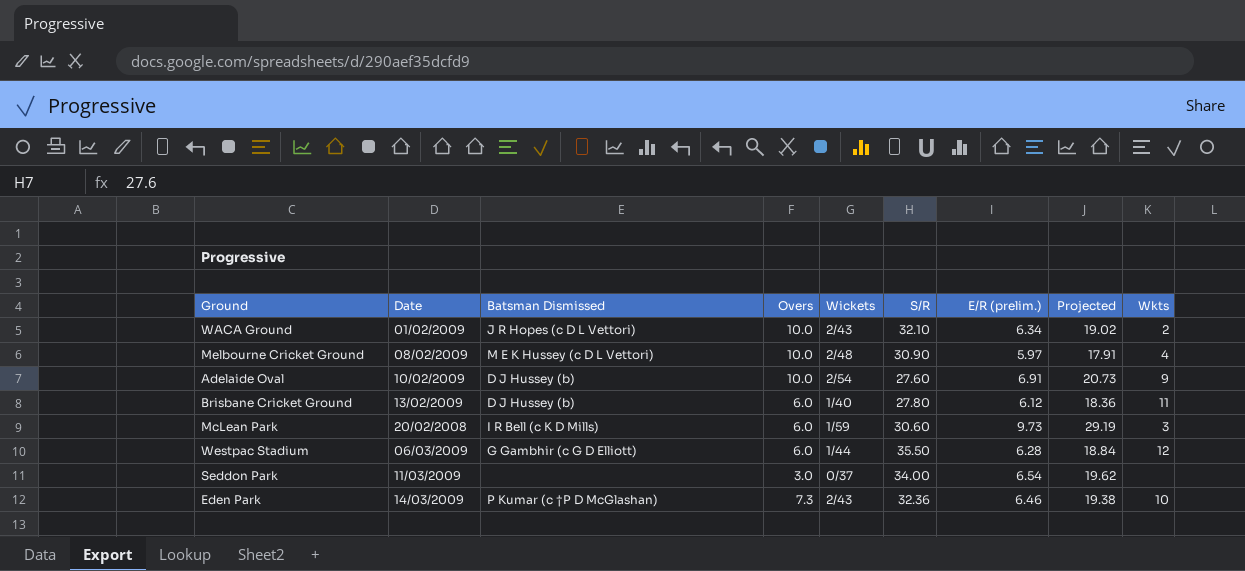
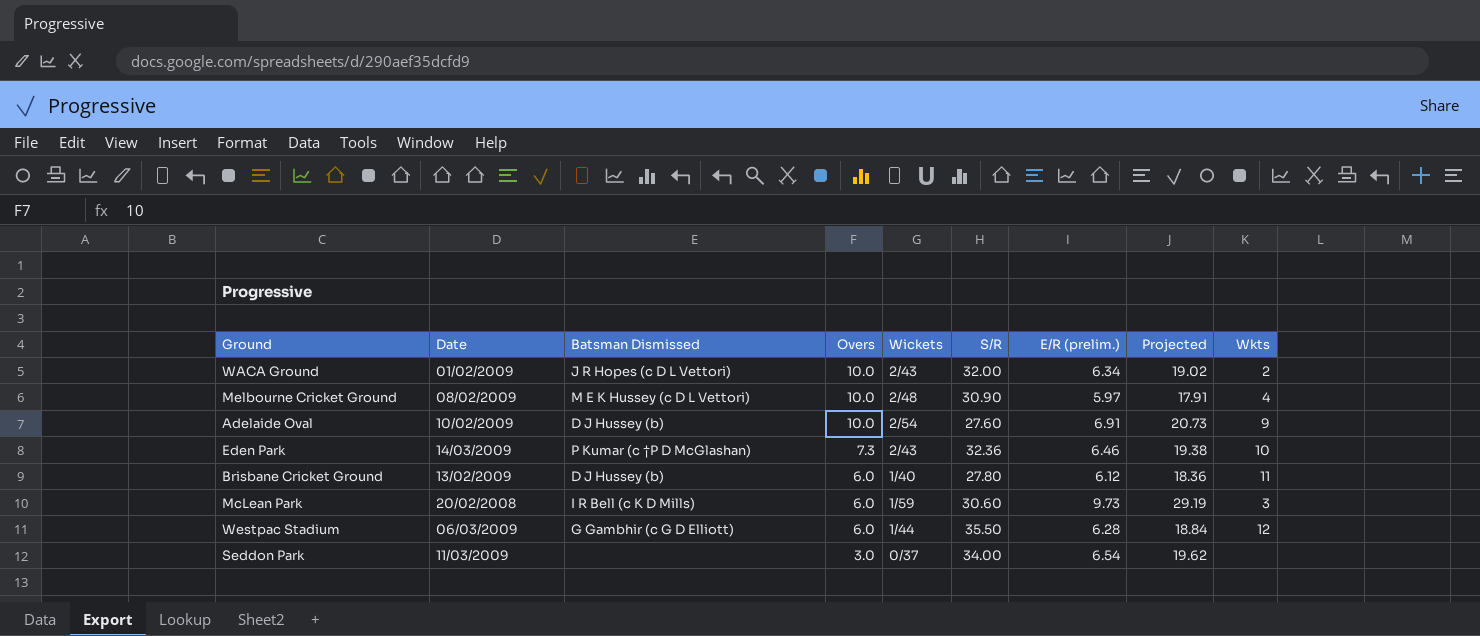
row order: none -> Overs descending
WACA Ground | S/R: 32.10 -> 32.00

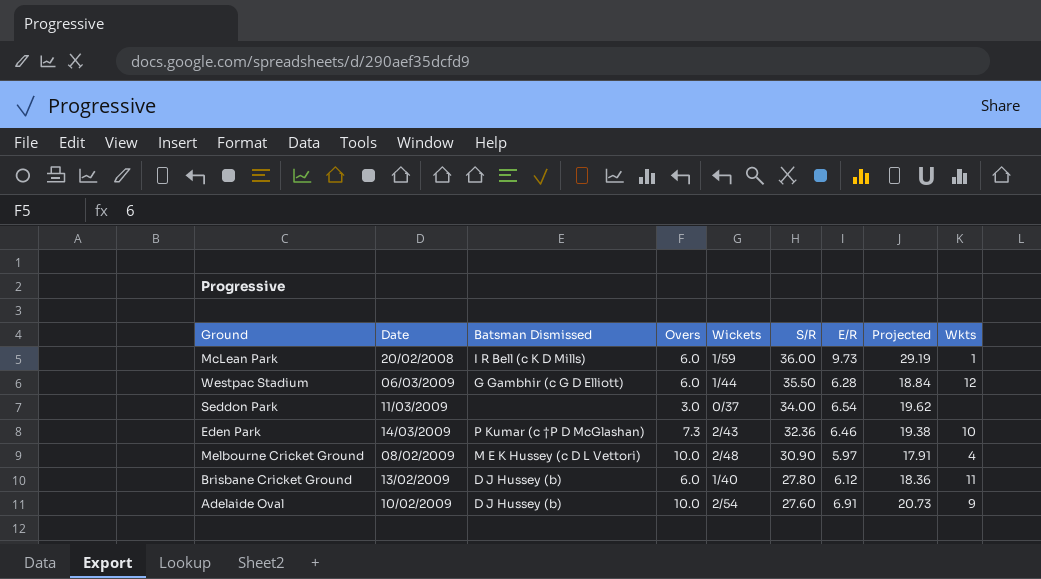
row order: Overs descending -> S/R descending
column name: E/R (prelim.) -> E/R
row WACA Ground: 01/02/2009 | J R Hopes (c D L Vettori) | 10.0 | 2/43 | 32.00 | 6.34 | 19.02 | 2 -> none
McLean Park | S/R: 30.60 -> 36.00
McLean Park | Wkts: 3 -> 1

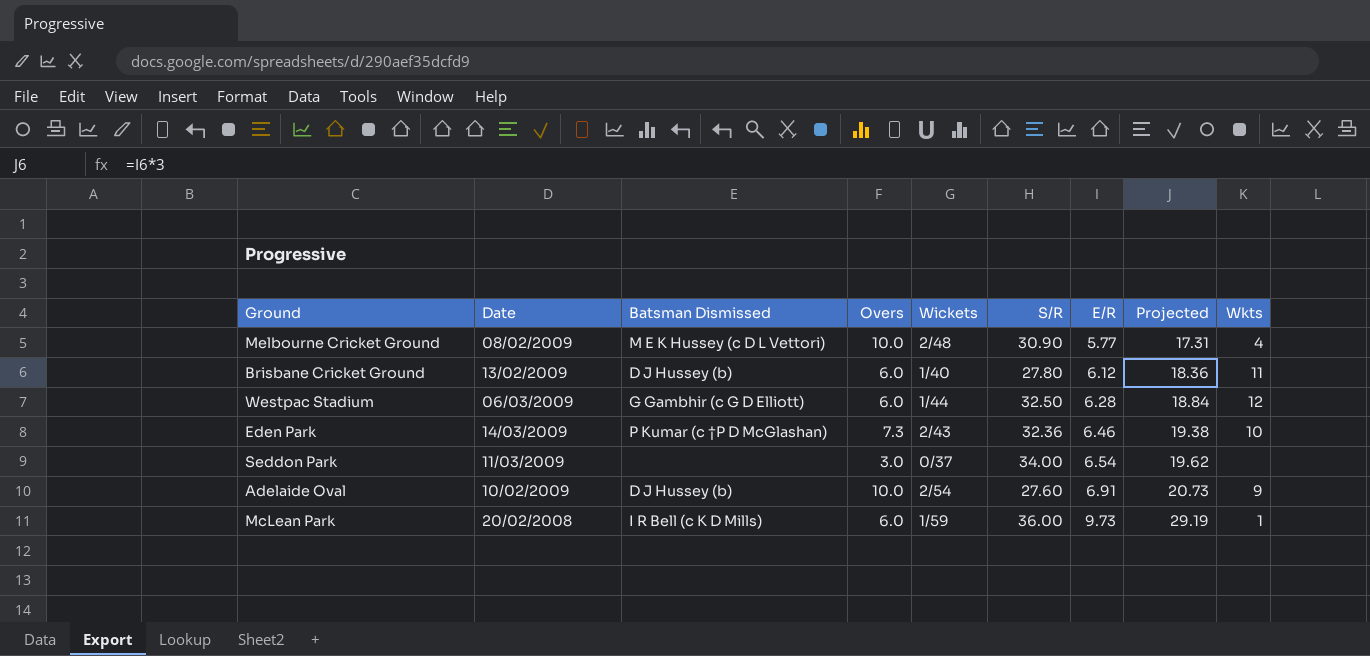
row order: S/R descending -> E/R ascending
Melbourne Cricket Ground | E/R: 5.97 -> 5.77
Melbourne Cricket Ground | Projected: 17.91 -> 17.31
Westpac Stadium | S/R: 35.50 -> 32.50

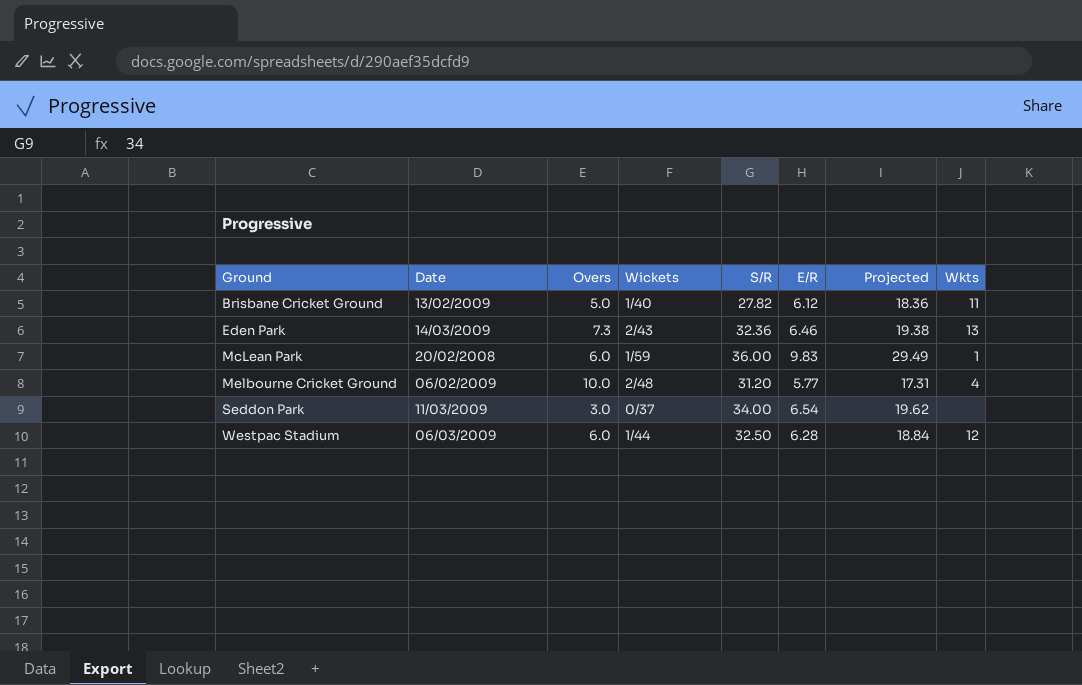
row order: E/R ascending -> Ground ascending
column Batsman Dismissed | position: 3 -> none
row Adelaide Oval: 10/02/2009 | D J Hussey (b) | 10.0 | 2/54 | 27.60 | 6.91 | 20.73 | 9 -> none
Brisbane Cricket Ground | Overs: 6.0 -> 5.0
Brisbane Cricket Ground | S/R: 27.80 -> 27.82
Eden Park | Wkts: 10 -> 13
McLean Park | E/R: 9.73 -> 9.83
McLean Park | Projected: 29.19 -> 29.49
Melbourne Cricket Ground | Date: 08/02/2009 -> 06/02/2009
Melbourne Cricket Ground | S/R: 30.90 -> 31.20

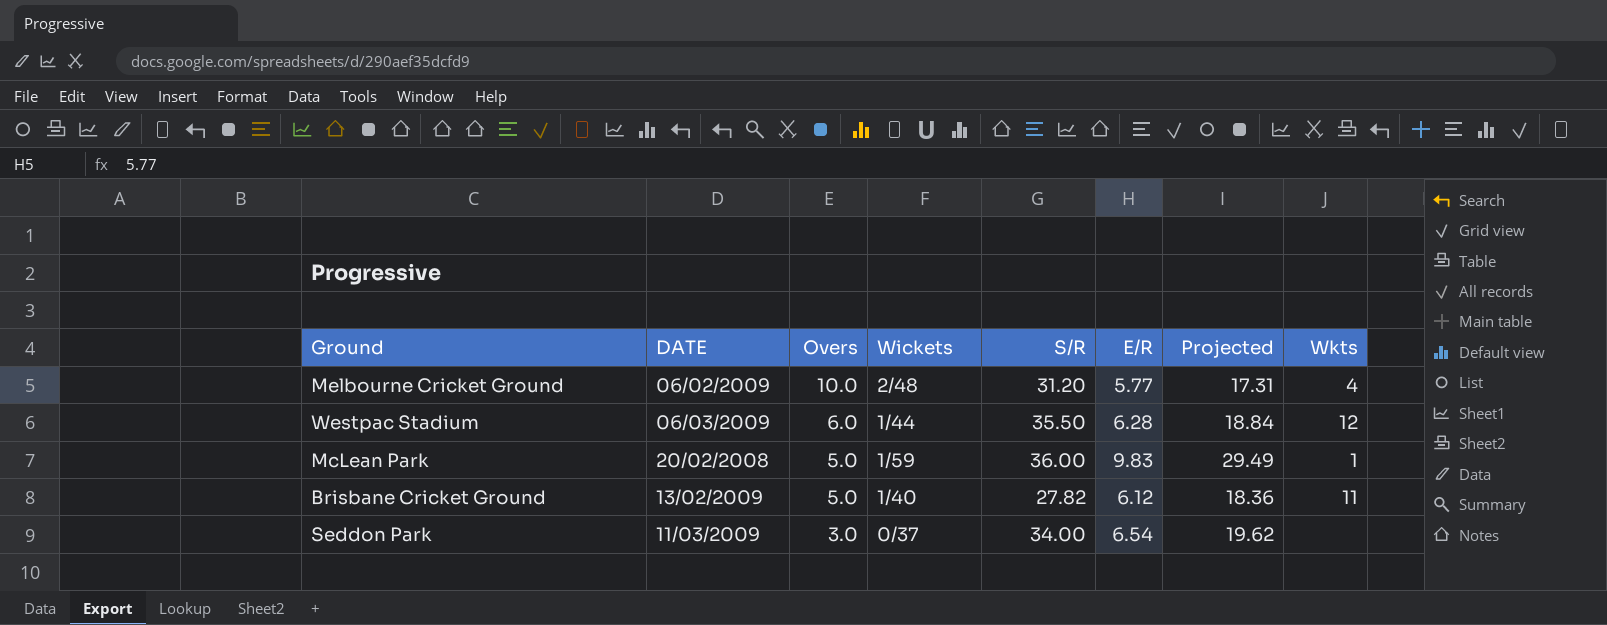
row order: Ground ascending -> Overs descending
column name: Date -> DATE
row Eden Park: 14/03/2009 | 7.3 | 2/43 | 32.36 | 6.46 | 19.38 | 13 -> none
Westpac Stadium | S/R: 32.50 -> 35.50
McLean Park | Overs: 6.0 -> 5.0

